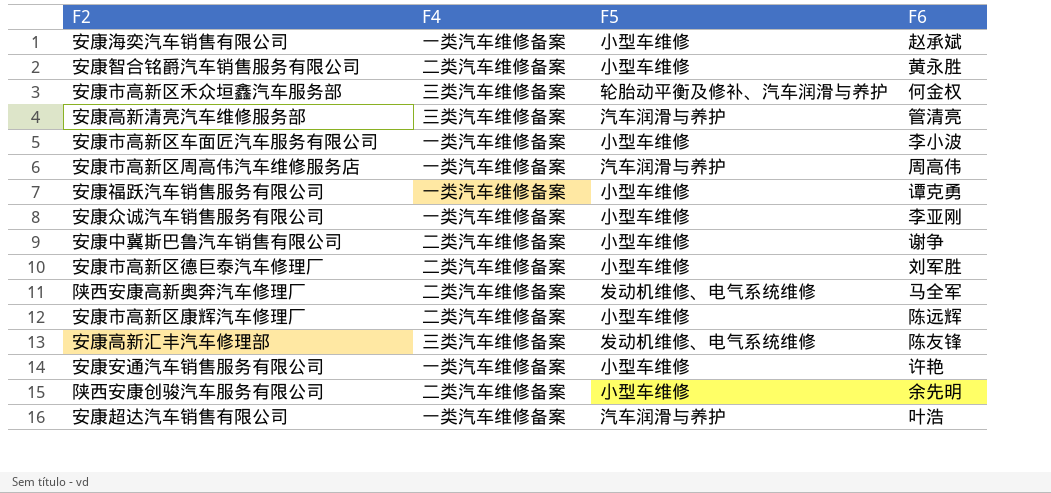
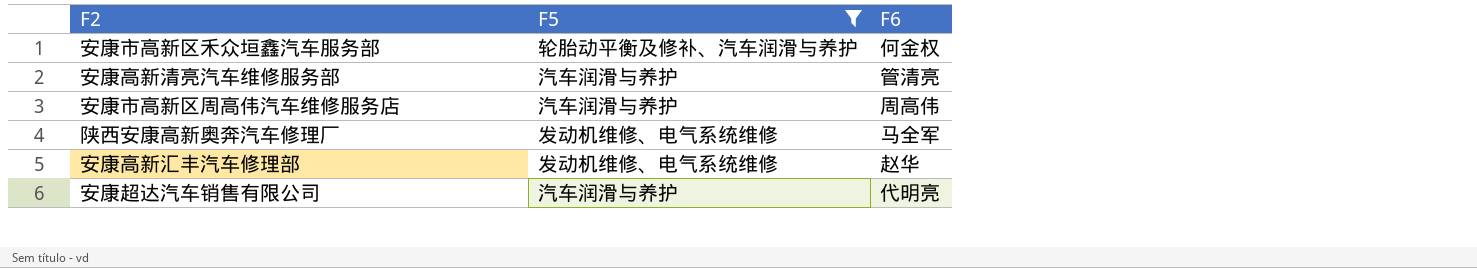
filter: none -> F5 != 小型车维修
column F4 | position: 2 -> none
安康高新汇丰汽车修理部 | F6: 陈友锋 -> 赵华
安康超达汽车销售有限公司 | F6: 叶浩 -> 代明亮

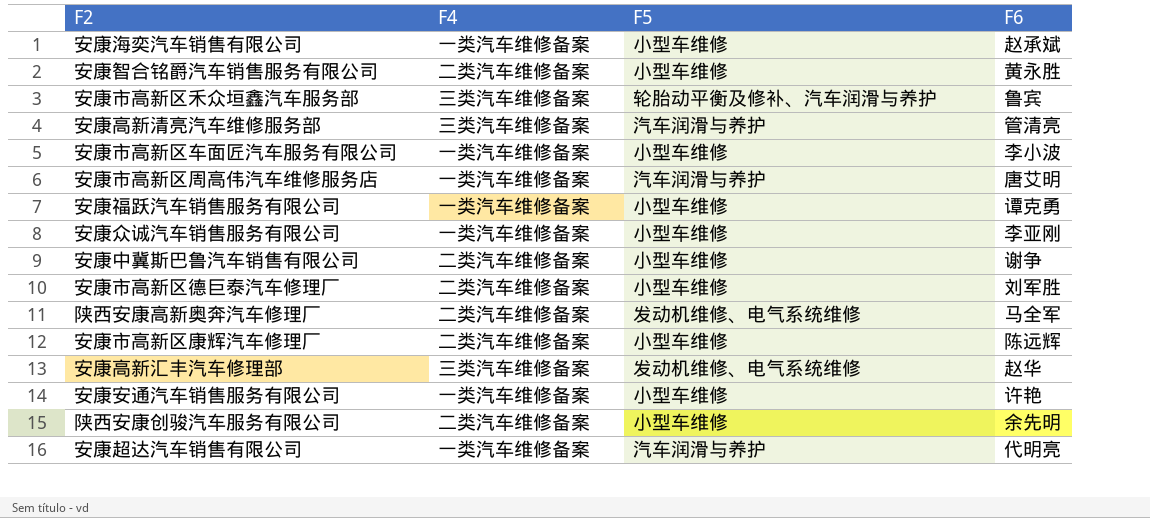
filter: F5 != 小型车维修 -> none
column F4 | position: none -> 2
安康市高新区禾众垣鑫汽车服务部 | F6: 何金权 -> 鲁宾
安康市高新区周高伟汽车维修服务店 | F6: 周高伟 -> 唐艾明

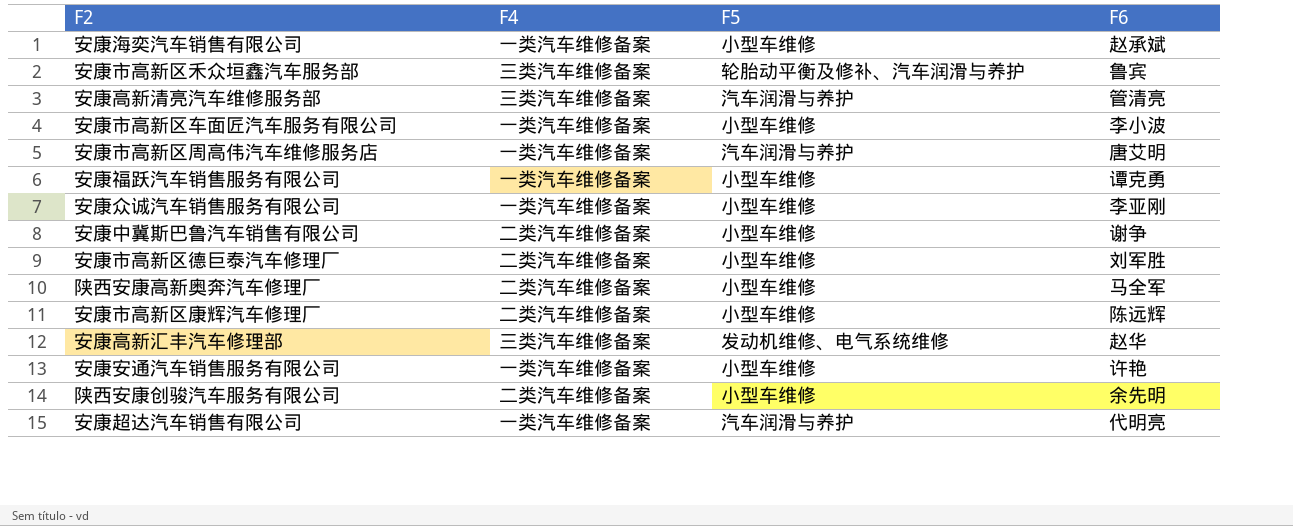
row 安康智合铭爵汽车销售服务有限公司: 二类汽车维修备案 | 小型车维修 | 黄永胜 -> none
陕西安康高新奥奔汽车修理厂 | F5: 发动机维修、电气系统维修 -> 小型车维修

